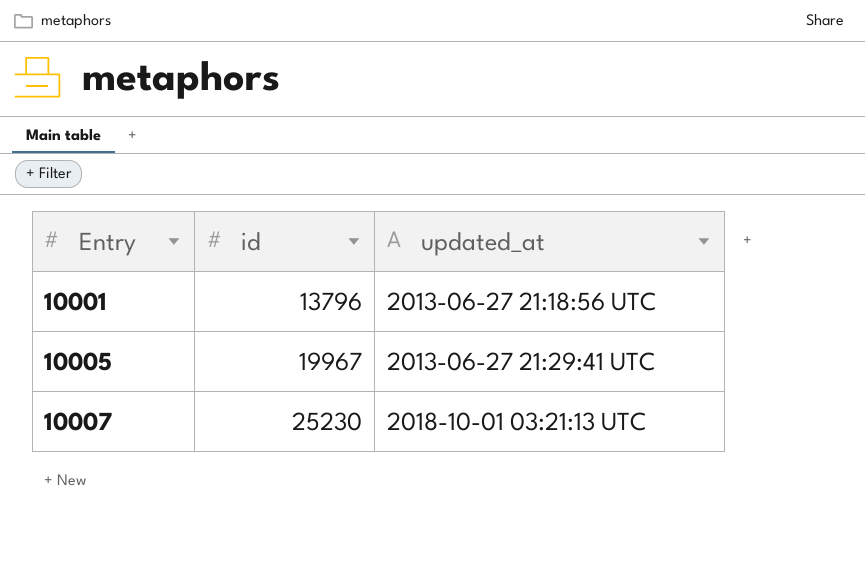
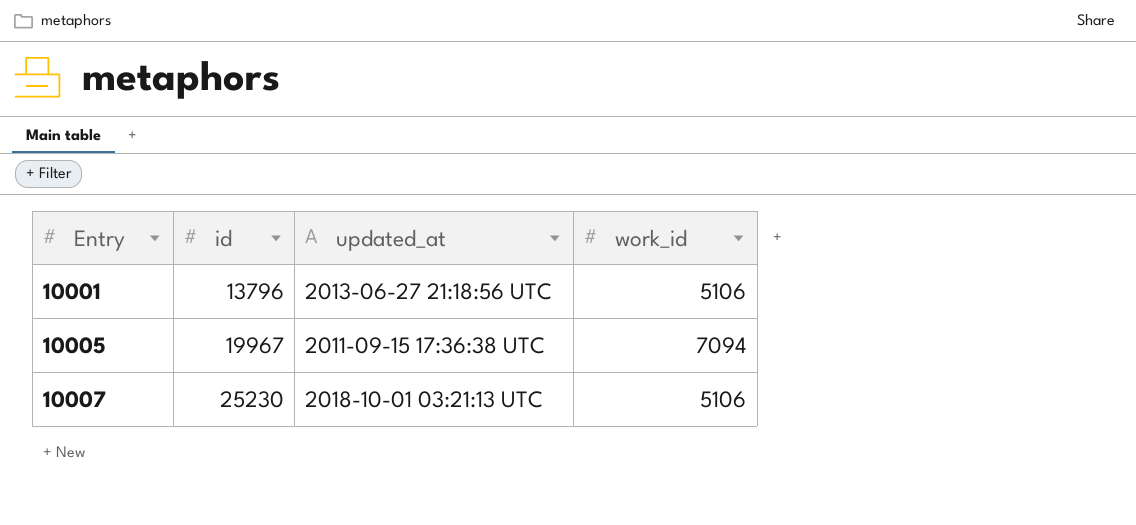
column work_id | position: none -> 4
10005 | updated_at: 2013-06-27 21:29:41 UTC -> 2011-09-15 17:36:38 UTC

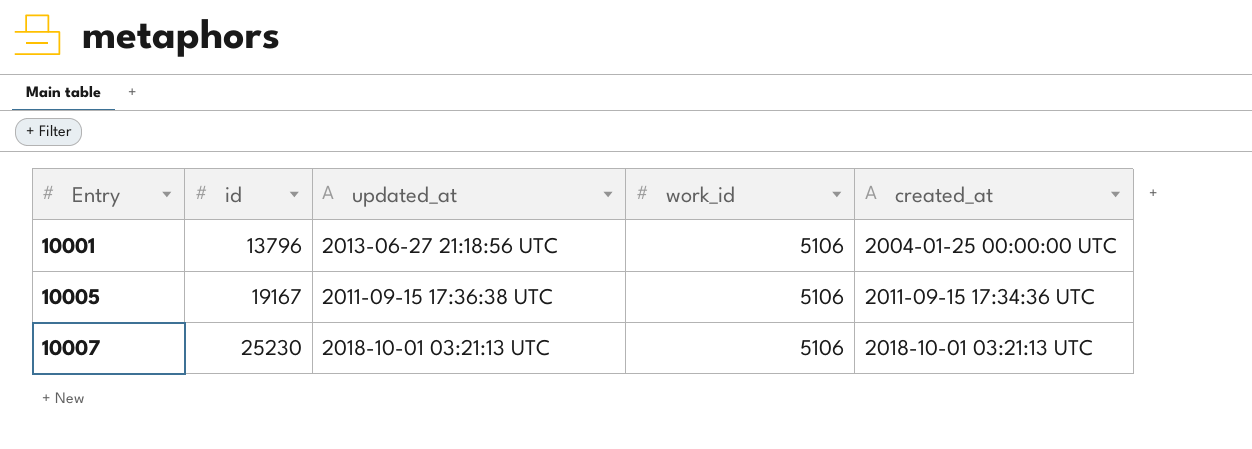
column created_at | position: none -> 5
10005 | id: 19967 -> 19167
10005 | work_id: 7094 -> 5106

